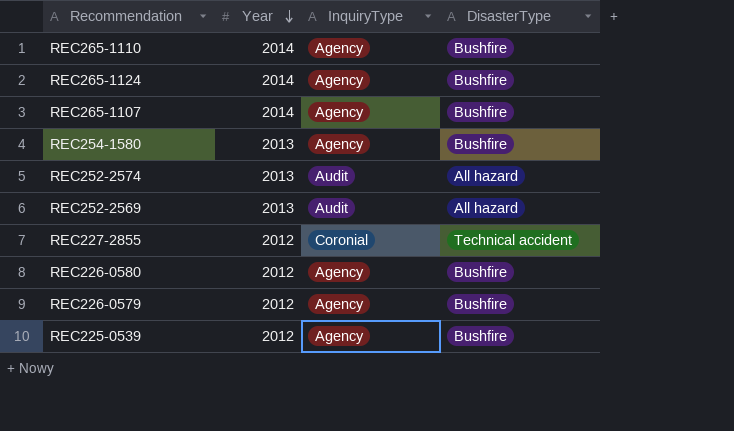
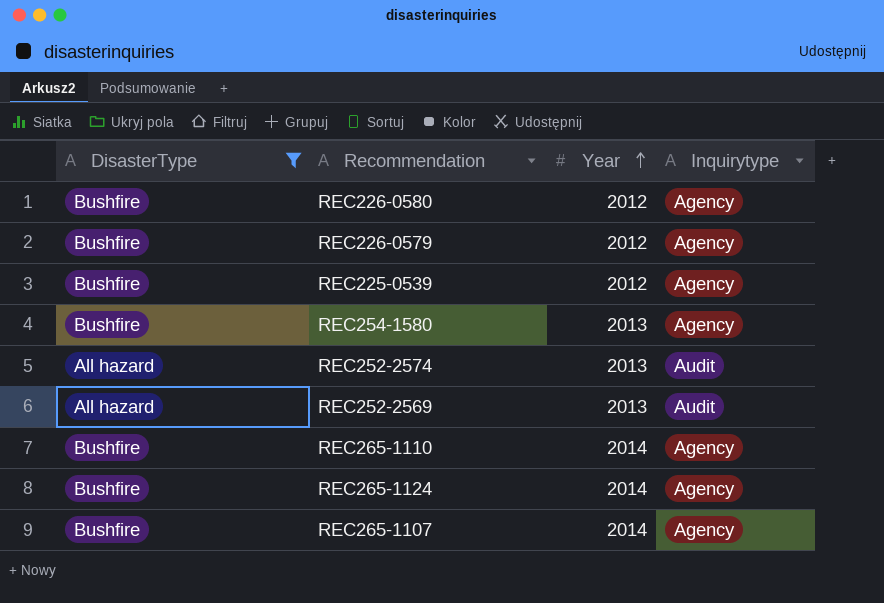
filter: none -> DisasterType != Technical accident
row order: Year descending -> Year ascending
column DisasterType | position: 4 -> 1
column name: InquiryType -> Inquirytype

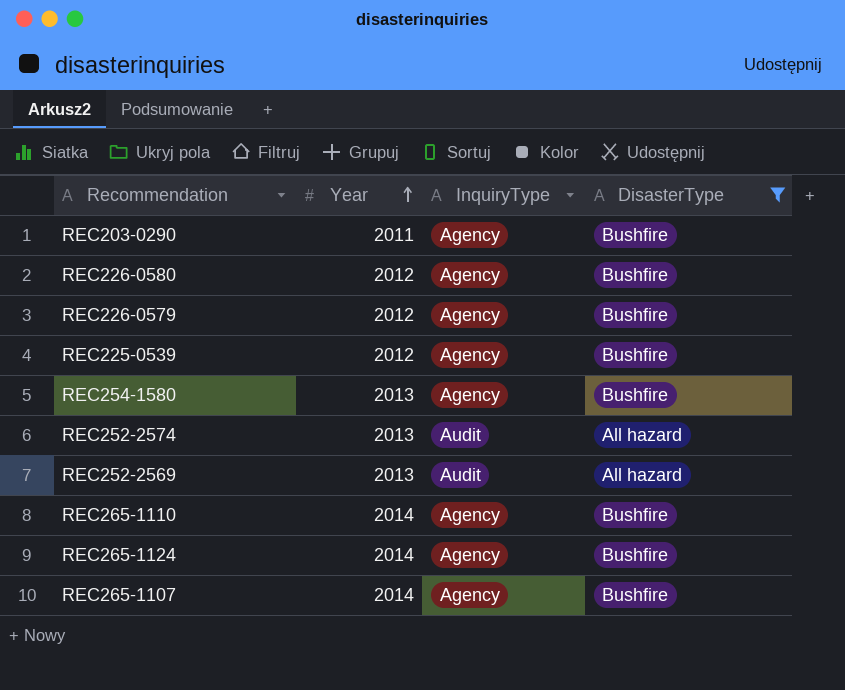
column name: Inquirytype -> InquiryType
column DisasterType | position: 1 -> 4
row REC203-0290: none -> 2011 | Agency | Bushfire

